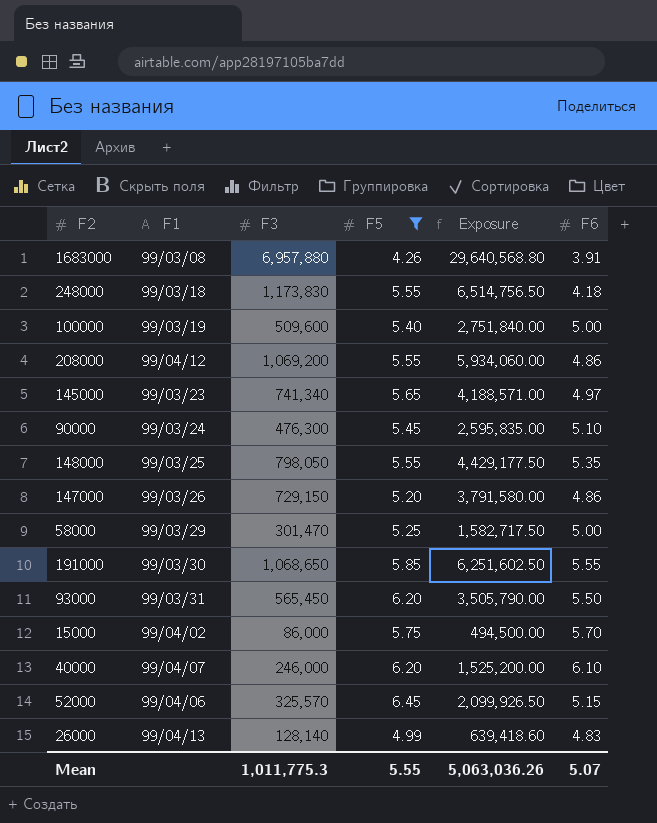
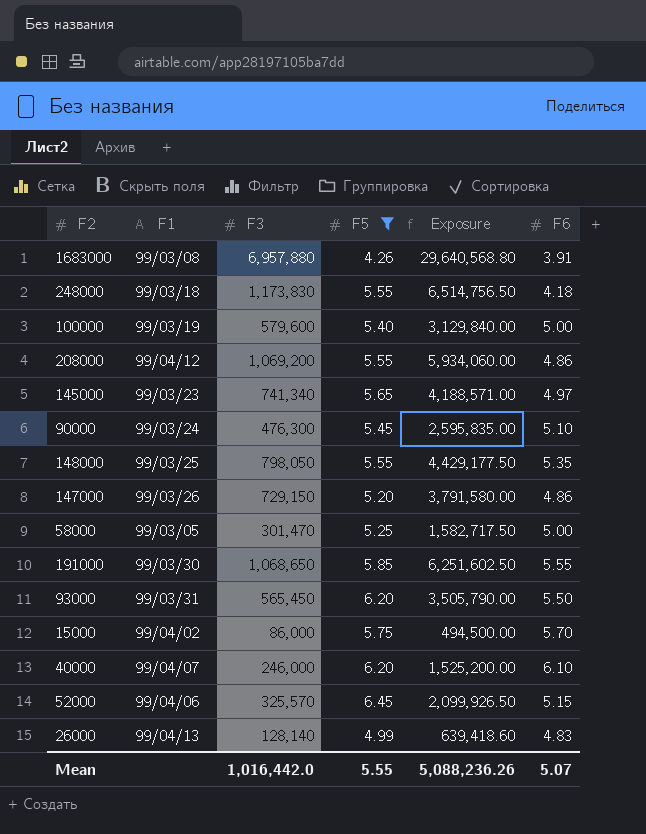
100000 | F3: 509,600 -> 579,600
100000 | Exposure: 2,751,840.00 -> 3,129,840.00
58000 | F1: 99/03/29 -> 99/03/05
Mean | F3: 1,011,775.3 -> 1,016,442.0
Mean | Exposure: 5,063,036.26 -> 5,088,236.26

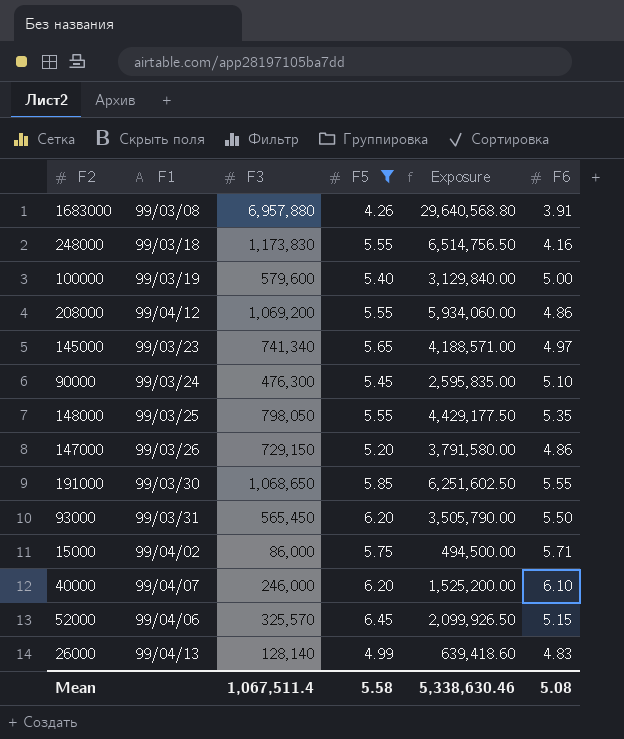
row 58000: 99/03/05 | 301,470 | 5.25 | 1,582,717.50 | 5.00 -> none
248000 | F6: 4.18 -> 4.16
15000 | F6: 5.70 -> 5.71
Mean | F3: 1,016,442.0 -> 1,067,511.4
Mean | F5: 5.55 -> 5.58
Mean | Exposure: 5,088,236.26 -> 5,338,630.46
Mean | F6: 5.07 -> 5.08

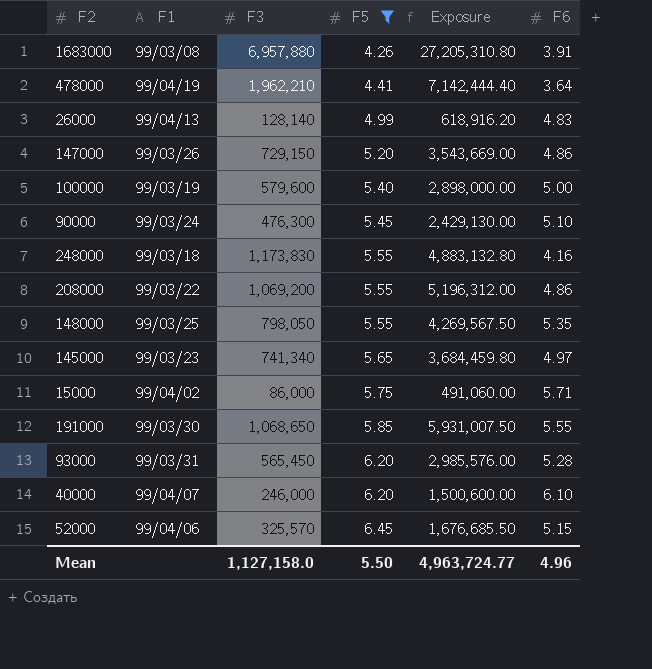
row order: none -> F5 ascending
column Exposure | formula: [F3] * [F5] -> [F3] * [F6]
row 478000: none -> 99/04/19 | 1,962,210 | 4.41 | 7,142,444.40 | 3.64
208000 | F1: 99/04/12 -> 99/03/22
93000 | F6: 5.50 -> 5.28
Mean | F3: 1,067,511.4 -> 1,127,158.0
Mean | F5: 5.58 -> 5.50
Mean | Exposure: 5,338,630.46 -> 4,963,724.77
Mean | F6: 5.08 -> 4.96

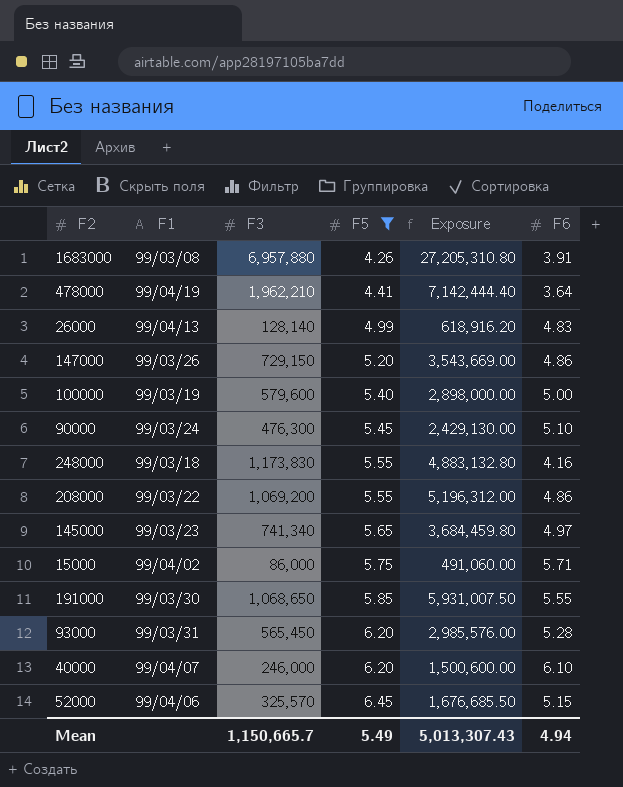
row 148000: 99/03/25 | 798,050 | 5.55 | 4,269,567.50 | 5.35 -> none
Mean | F3: 1,127,158.0 -> 1,150,665.7
Mean | F5: 5.50 -> 5.49
Mean | Exposure: 4,963,724.77 -> 5,013,307.43
Mean | F6: 4.96 -> 4.94

